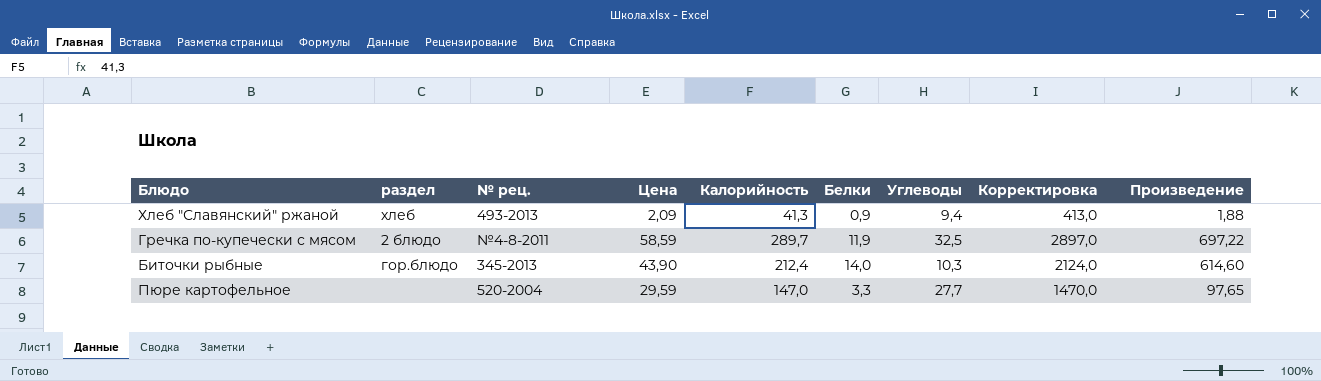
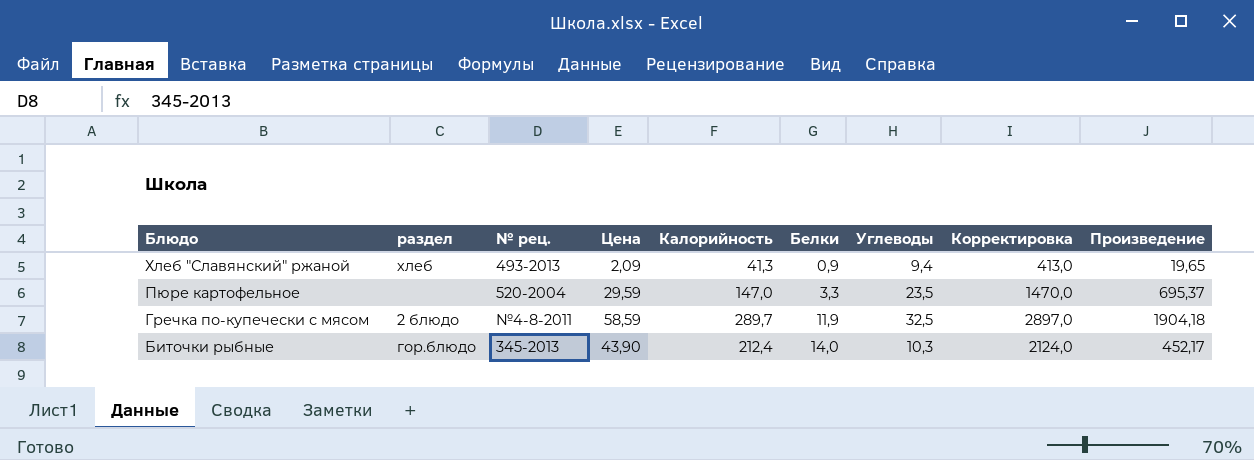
row order: none -> Блюдо descending
column Произведение | formula: [Цена] * [Белки] -> [Цена] * [Углеводы]
Пюре картофельное | Углеводы: 27,7 -> 23,5

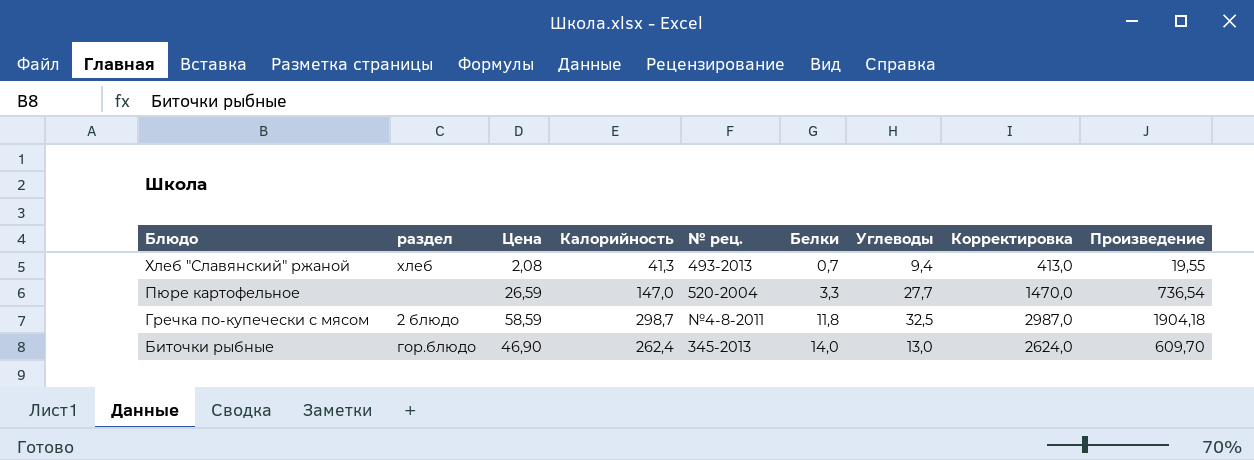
column № рец. | position: 3 -> 5
Хлеб "Славянский" ржаной | Цена: 2,09 -> 2,08
Хлеб "Славянский" ржаной | Белки: 0,9 -> 0,7
Хлеб "Славянский" ржаной | Произведение: 19,65 -> 19,55
Пюре картофельное | Цена: 29,59 -> 26,59
Пюре картофельное | Углеводы: 23,5 -> 27,7
Пюре картофельное | Произведение: 695,37 -> 736,54
Гречка по-купечески с мясом | Калорийность: 289,7 -> 298,7
Гречка по-купечески с мясом | Белки: 11,9 -> 11,8
Гречка по-купечески с мясом | Корректировка: 2897,0 -> 2987,0
Биточки рыбные | Цена: 43,90 -> 46,90
Биточки рыбные | Калорийность: 212,4 -> 262,4
Биточки рыбные | Углеводы: 10,3 -> 13,0
Биточки рыбные | Корректировка: 2124,0 -> 2624,0
Биточки рыбные | Произведение: 452,17 -> 609,70

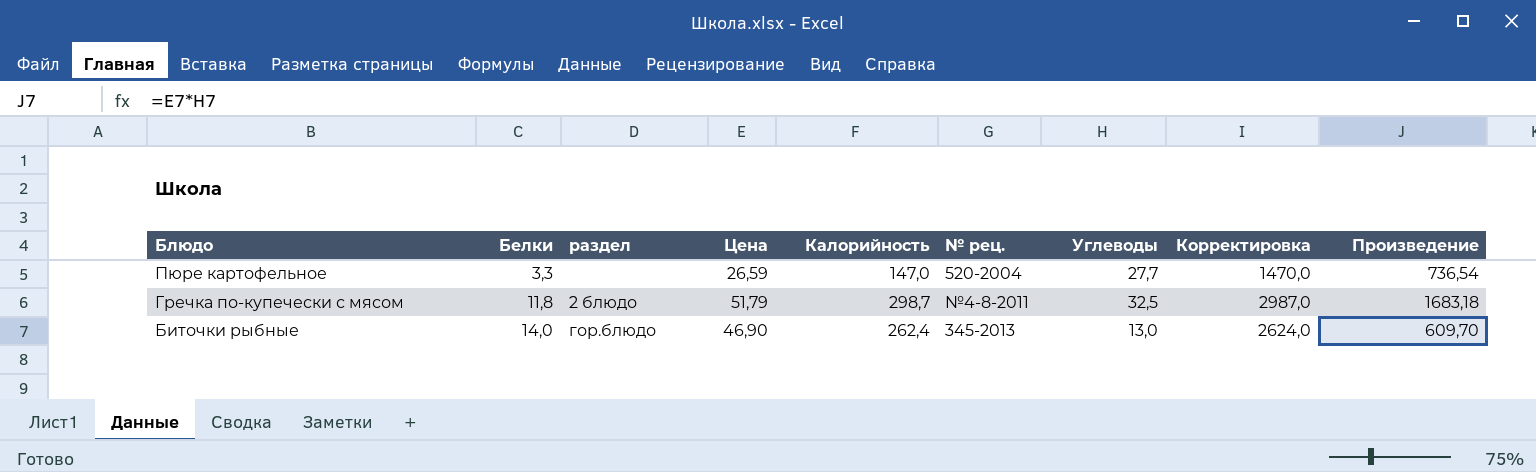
column Белки | position: 6 -> 2
row Хлеб "Славянский" ржаной: хлеб | 2,08 | 41,3 | 493-2013 | 0,7 | 9,4 | 413,0 | 19,55 -> none
Гречка по-купечески с мясом | Цена: 58,59 -> 51,79
Гречка по-купечески с мясом | Произведение: 1904,18 -> 1683,18

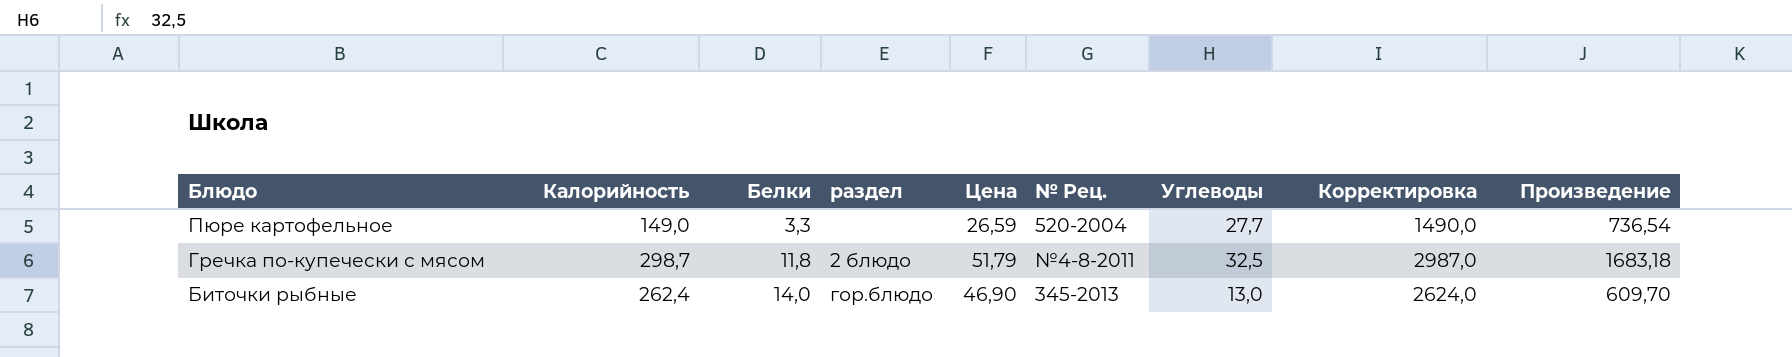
column Калорийность | position: 5 -> 2
column name: № рец. -> № Рец.
Пюре картофельное | Калорийность: 147,0 -> 149,0
Пюре картофельное | Корректировка: 1470,0 -> 1490,0

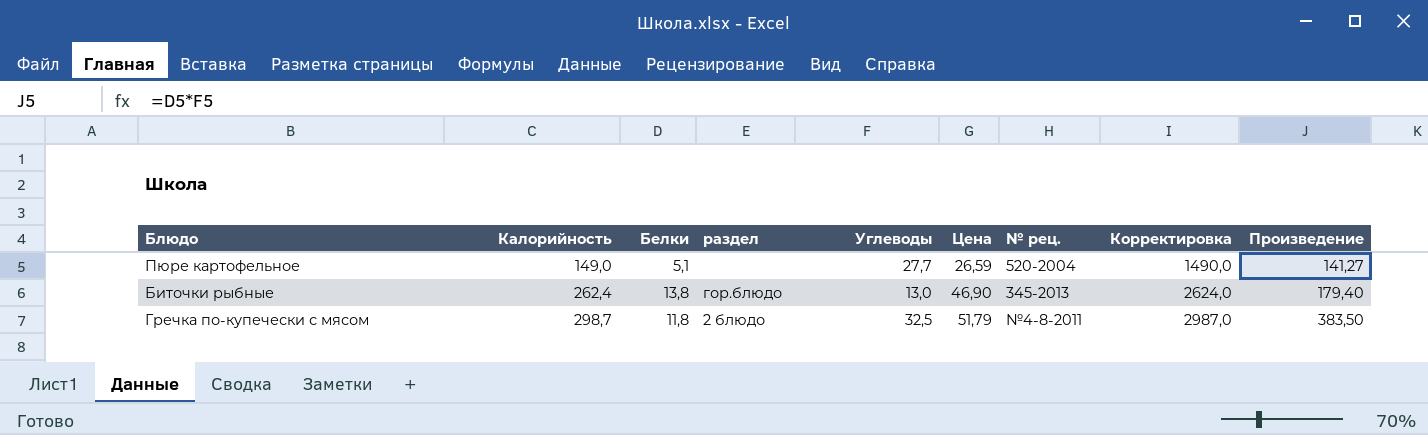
row order: Блюдо descending -> Калорийность ascending
column Углеводы | position: 7 -> 5
column name: № Рец. -> № рец.
column Произведение | formula: [Цена] * [Углеводы] -> [Белки] * [Углеводы]
Пюре картофельное | Белки: 3,3 -> 5,1
Биточки рыбные | Белки: 14,0 -> 13,8

